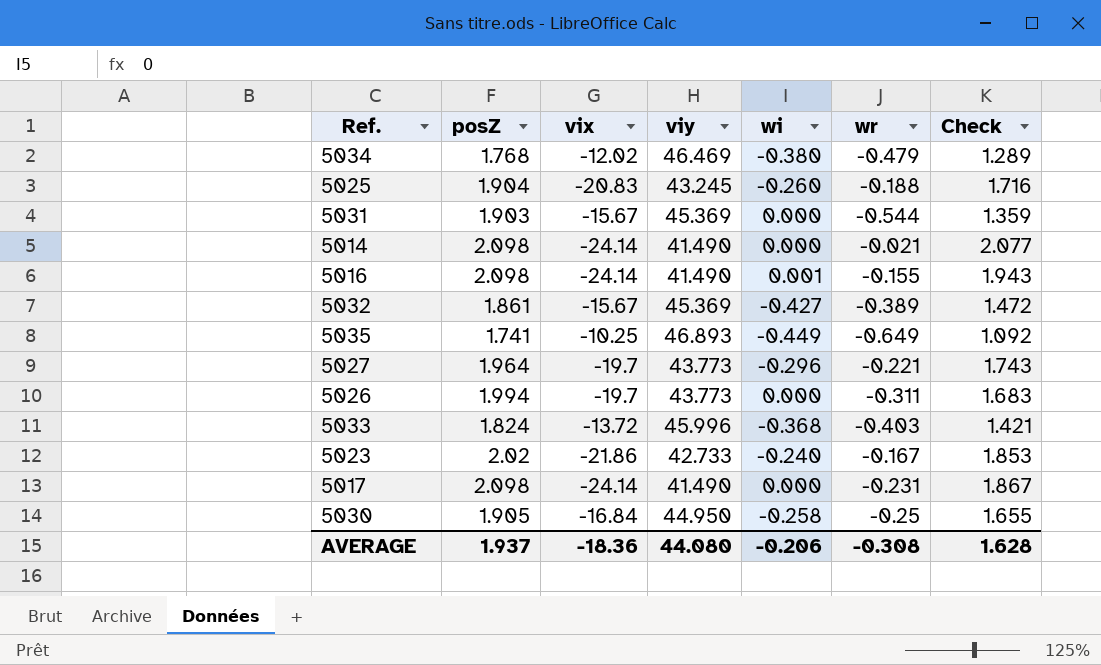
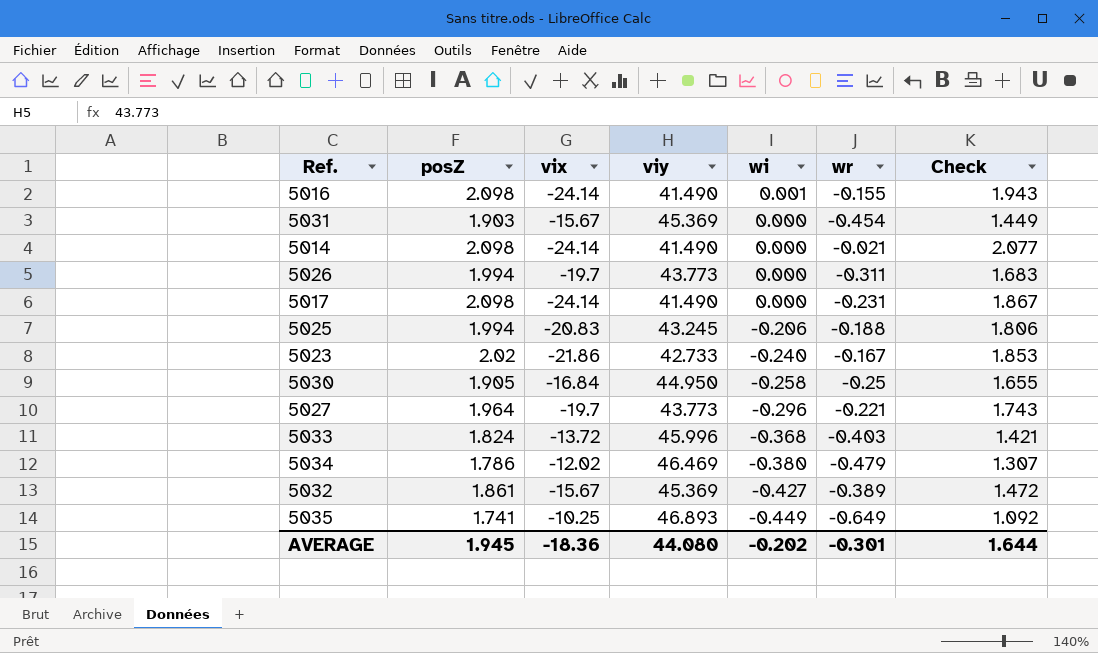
row order: none -> wi descending
5031 | wr: -0.544 -> -0.454
5031 | Check: 1.359 -> 1.449
5025 | posZ: 1.904 -> 1.994
5025 | wi: -0.260 -> -0.206
5025 | Check: 1.716 -> 1.806
5034 | posZ: 1.768 -> 1.786
5034 | Check: 1.289 -> 1.307
AVERAGE | posZ: 1.937 -> 1.945
AVERAGE | wi: -0.206 -> -0.202
AVERAGE | wr: -0.308 -> -0.301
AVERAGE | Check: 1.628 -> 1.644

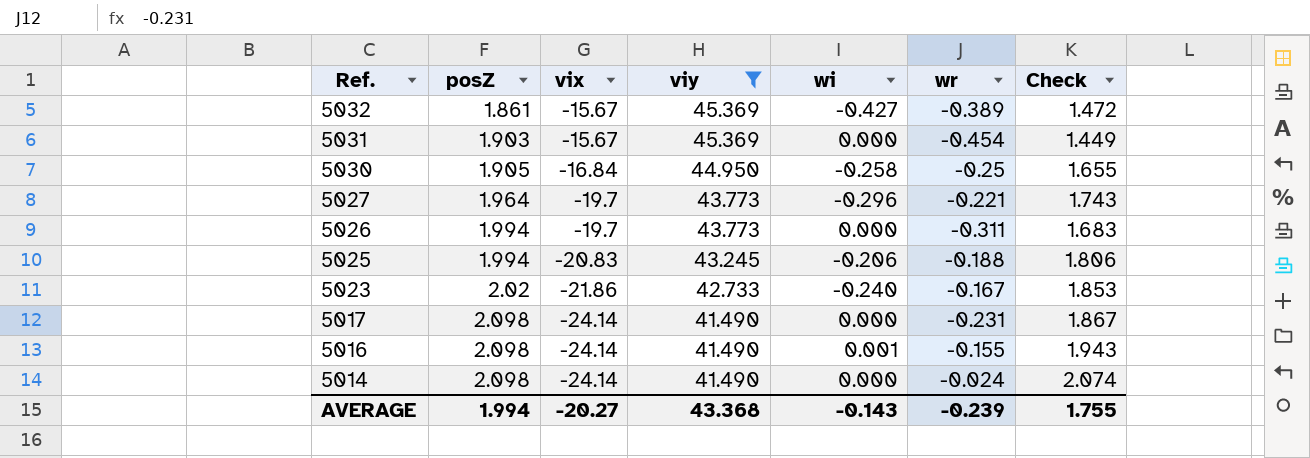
filter: none -> viy <= 45.369
row order: wi descending -> Ref. descending
5014 | wr: -0.021 -> -0.024
5014 | Check: 2.077 -> 2.074
AVERAGE | posZ: 1.945 -> 1.994
AVERAGE | vix: -18.36 -> -20.27
AVERAGE | viy: 44.080 -> 43.368
AVERAGE | wi: -0.202 -> -0.143
AVERAGE | wr: -0.301 -> -0.239
AVERAGE | Check: 1.644 -> 1.755

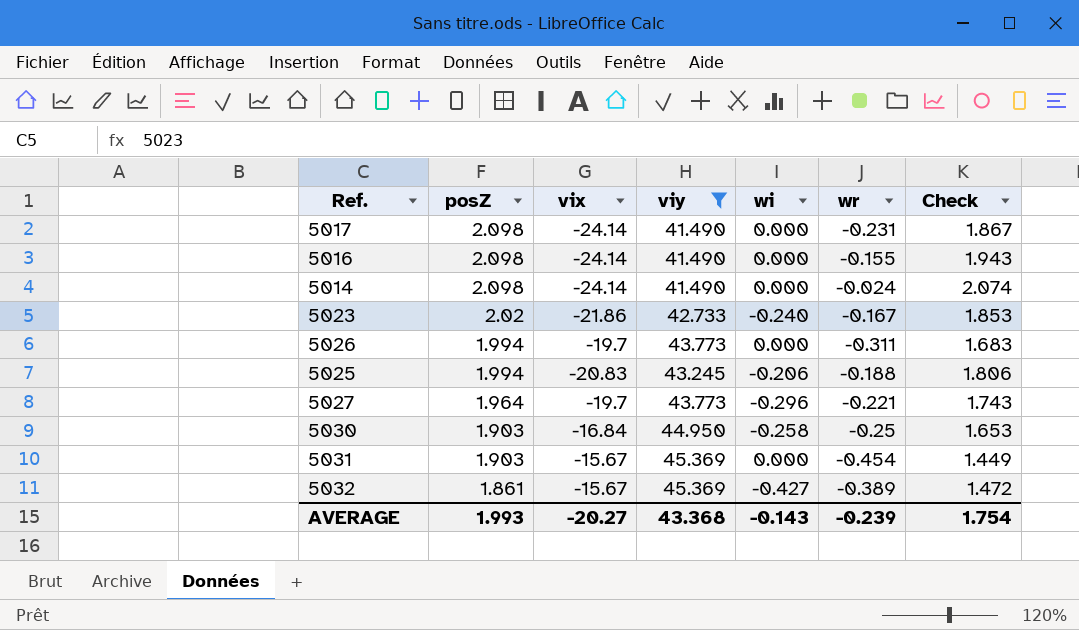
row order: Ref. descending -> posZ descending
5016 | wi: 0.001 -> 0.000
5030 | posZ: 1.905 -> 1.903
5030 | Check: 1.655 -> 1.653
AVERAGE | posZ: 1.994 -> 1.993
AVERAGE | Check: 1.755 -> 1.754

